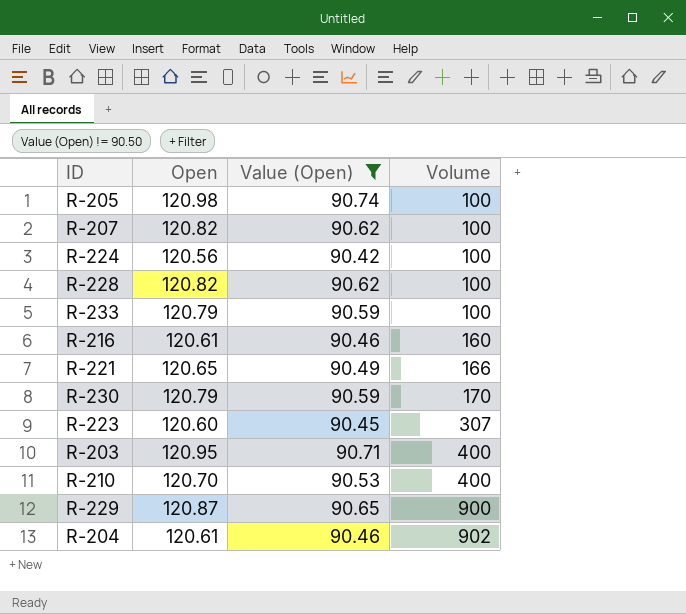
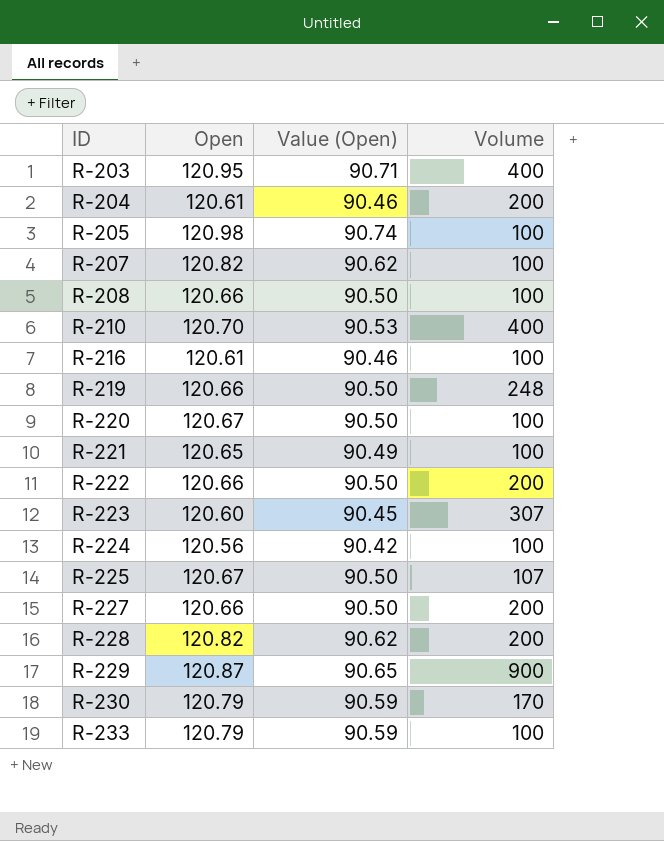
filter: Value (Open) != 90.50 -> none
row order: Volume ascending -> ID ascending
R-204 | Volume: 902 -> 200
R-216 | Volume: 160 -> 100
R-221 | Volume: 166 -> 100
R-228 | Volume: 100 -> 200

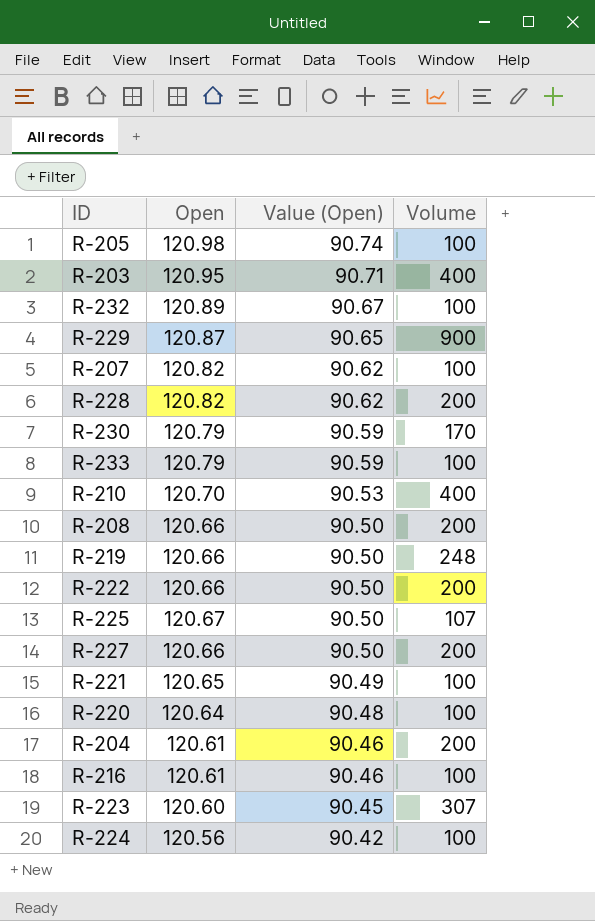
row order: ID ascending -> Value (Open) descending
row R-232: none -> 120.89 | 90.67 | 100
R-208 | Volume: 100 -> 200
R-220 | Open: 120.67 -> 120.64
R-220 | Value (Open): 90.50 -> 90.48

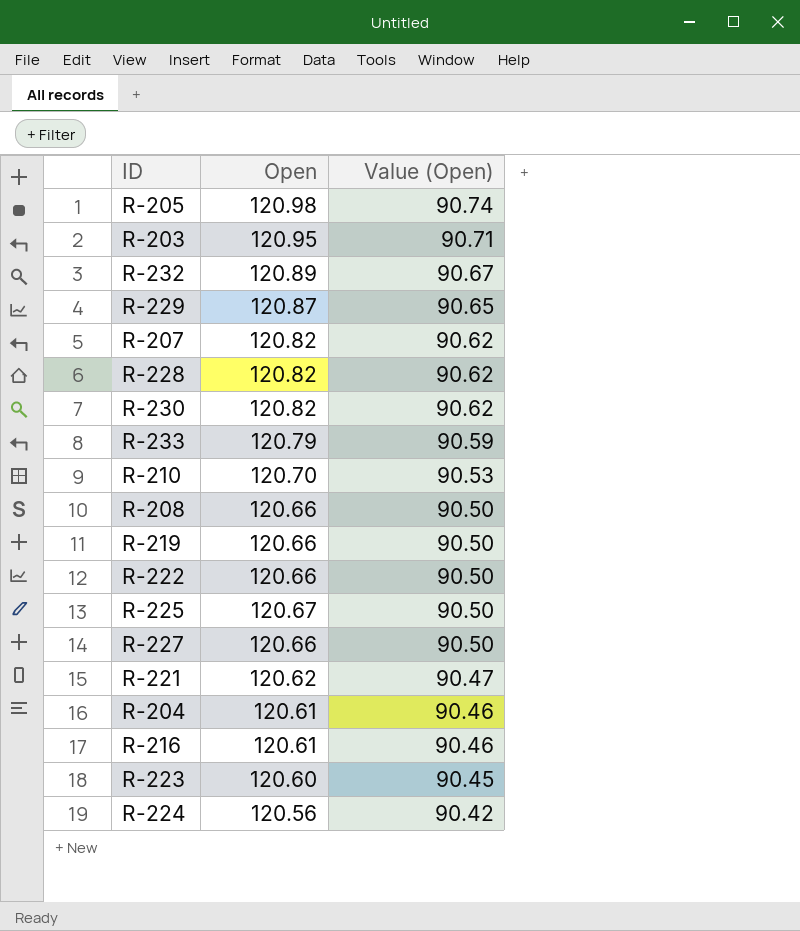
column Volume | position: 4 -> none
row R-220: 120.64 | 90.48 | 100 -> none
R-230 | Open: 120.79 -> 120.82
R-230 | Value (Open): 90.59 -> 90.62
R-221 | Open: 120.65 -> 120.62
R-221 | Value (Open): 90.49 -> 90.47

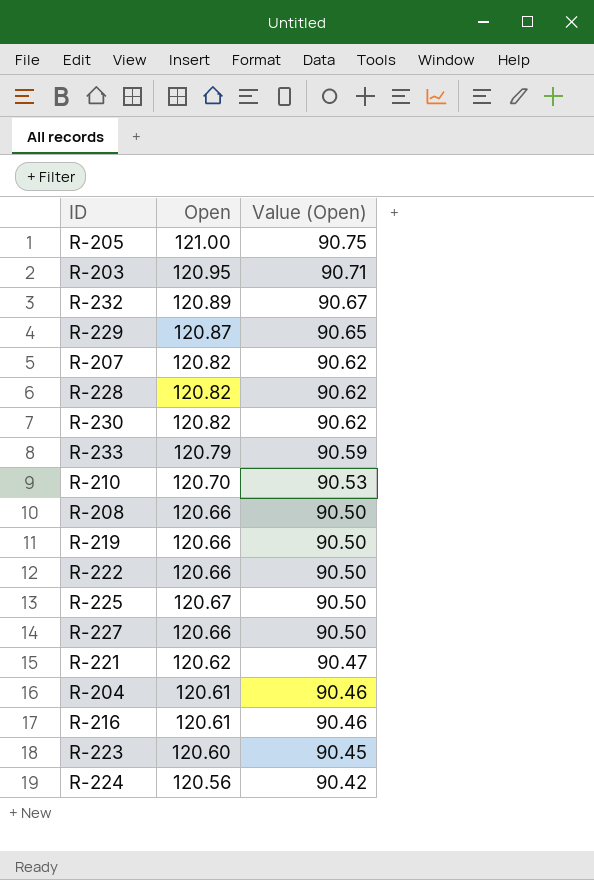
R-205 | Open: 120.98 -> 121.00
R-205 | Value (Open): 90.74 -> 90.75

